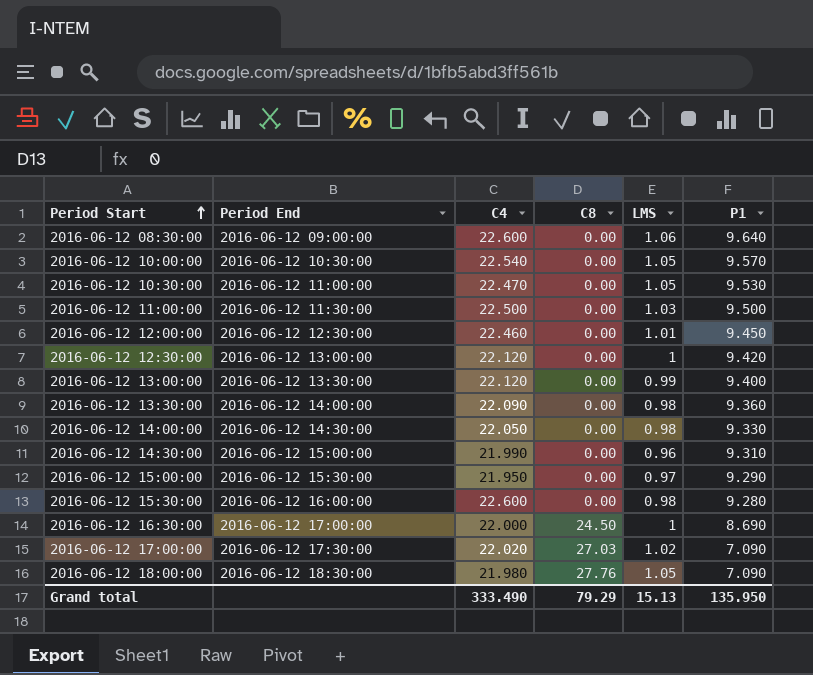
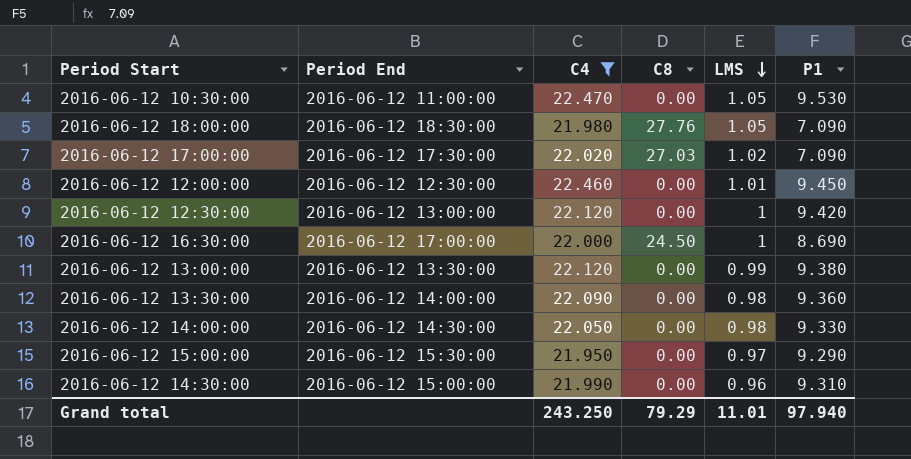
filter: none -> C4 <= 22.470
row order: Period Start ascending -> LMS descending
2016-06-12 13:00:00 | P1: 9.400 -> 9.380
Grand total | C4: 333.490 -> 243.250
Grand total | LMS: 15.13 -> 11.01
Grand total | P1: 135.950 -> 97.940

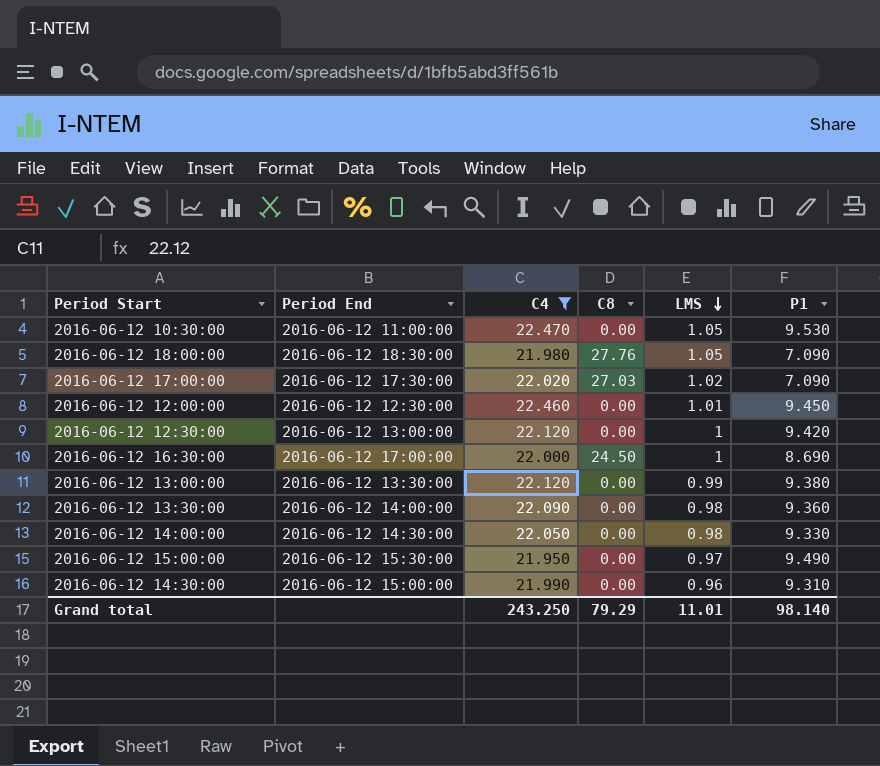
2016-06-12 15:00:00 | P1: 9.290 -> 9.490
Grand total | P1: 97.940 -> 98.140

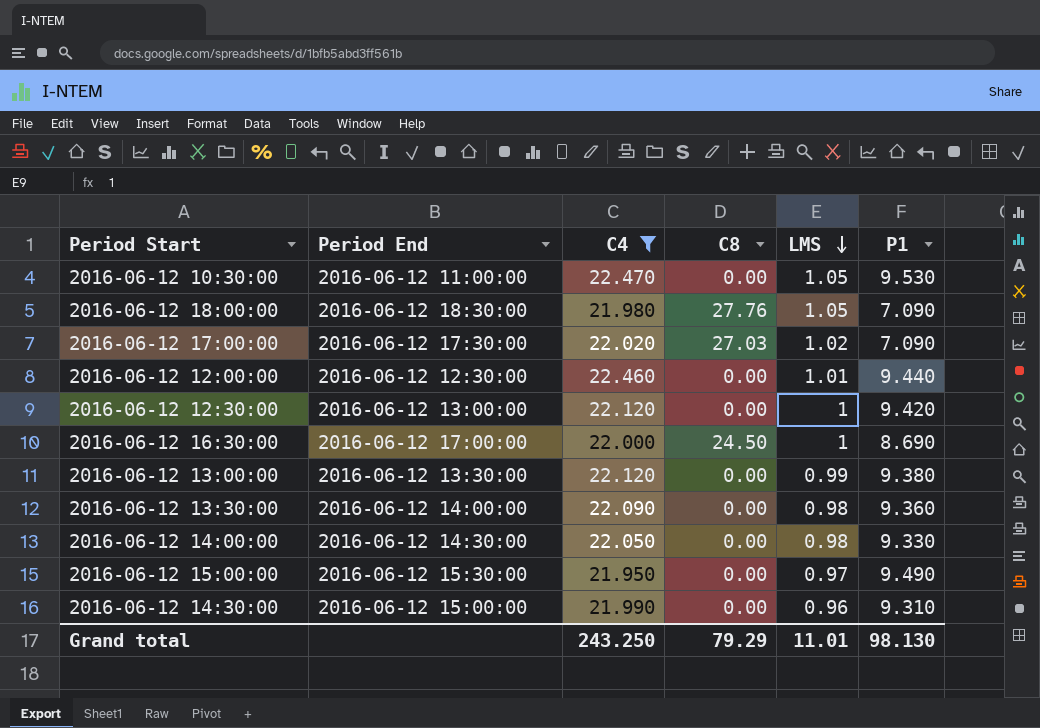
2016-06-12 12:00:00 | P1: 9.450 -> 9.440
Grand total | P1: 98.140 -> 98.130

